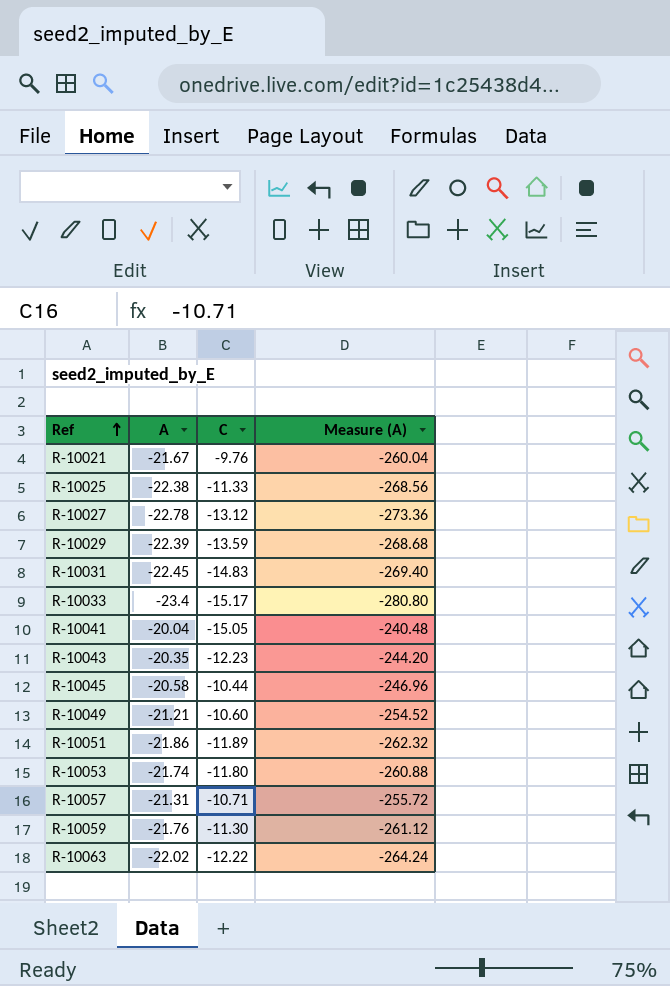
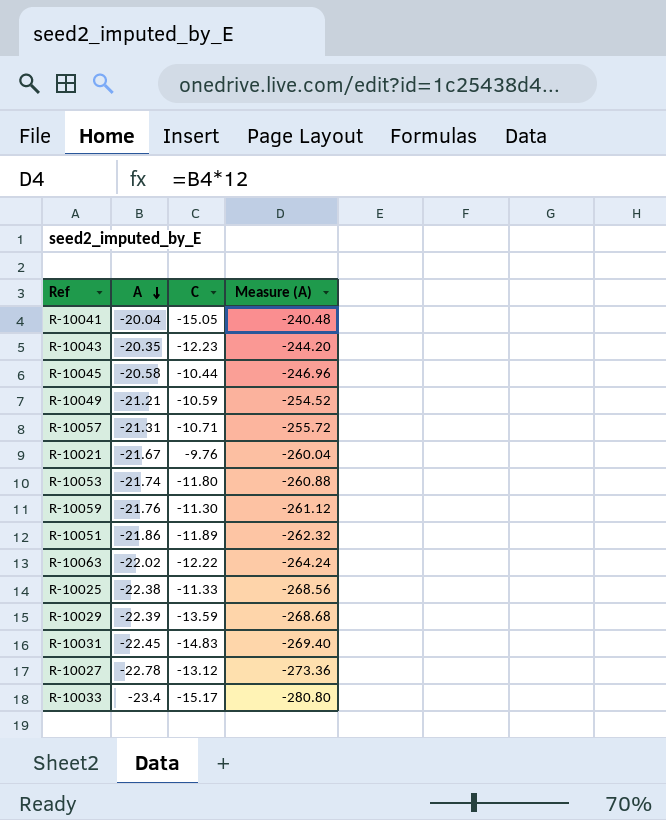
row order: Ref ascending -> A descending
R-10049 | C: -10.60 -> -10.59

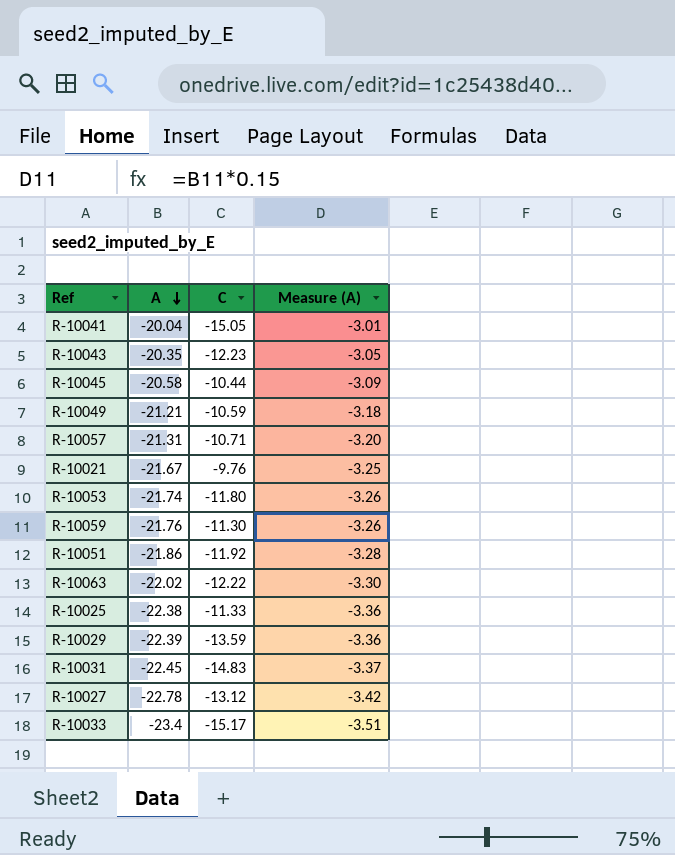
column Measure (A) | formula: [A] * 12 -> [A] * 0.15
R-10051 | C: -11.89 -> -11.92

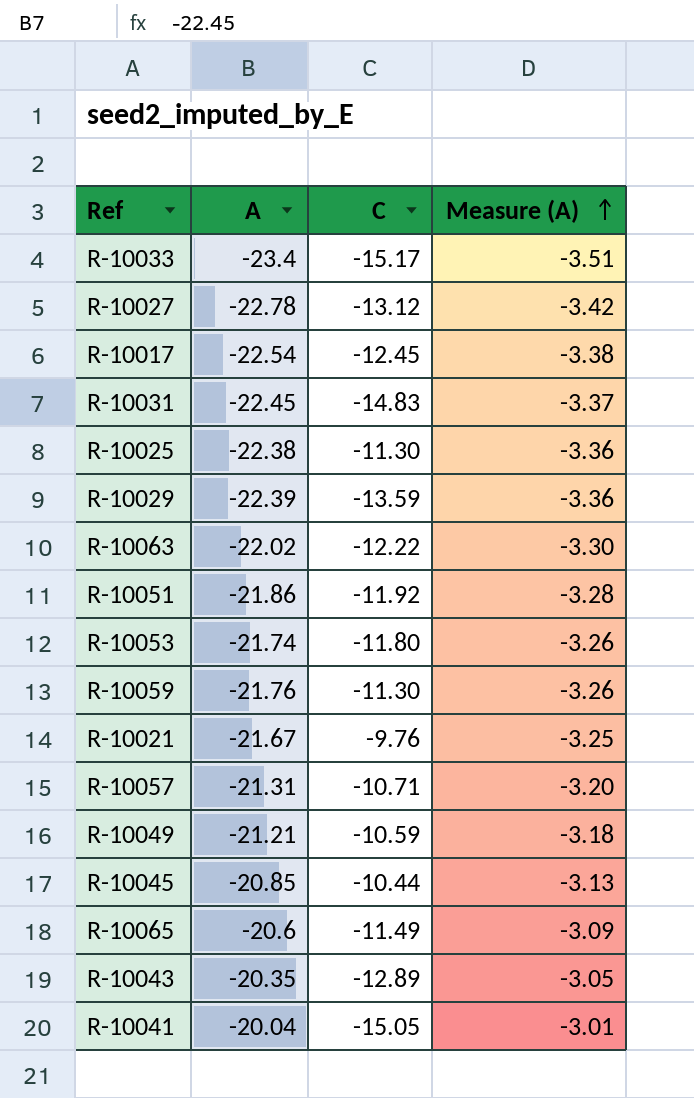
row order: A descending -> Measure (A) ascending
row R-10017: none -> -22.54 | -12.45 | -3.38
R-10025 | C: -11.33 -> -11.30
R-10045 | A: -20.58 -> -20.85
R-10045 | Measure (A): -3.09 -> -3.13
row R-10065: none -> -20.6 | -11.49 | -3.09
R-10043 | C: -12.23 -> -12.89

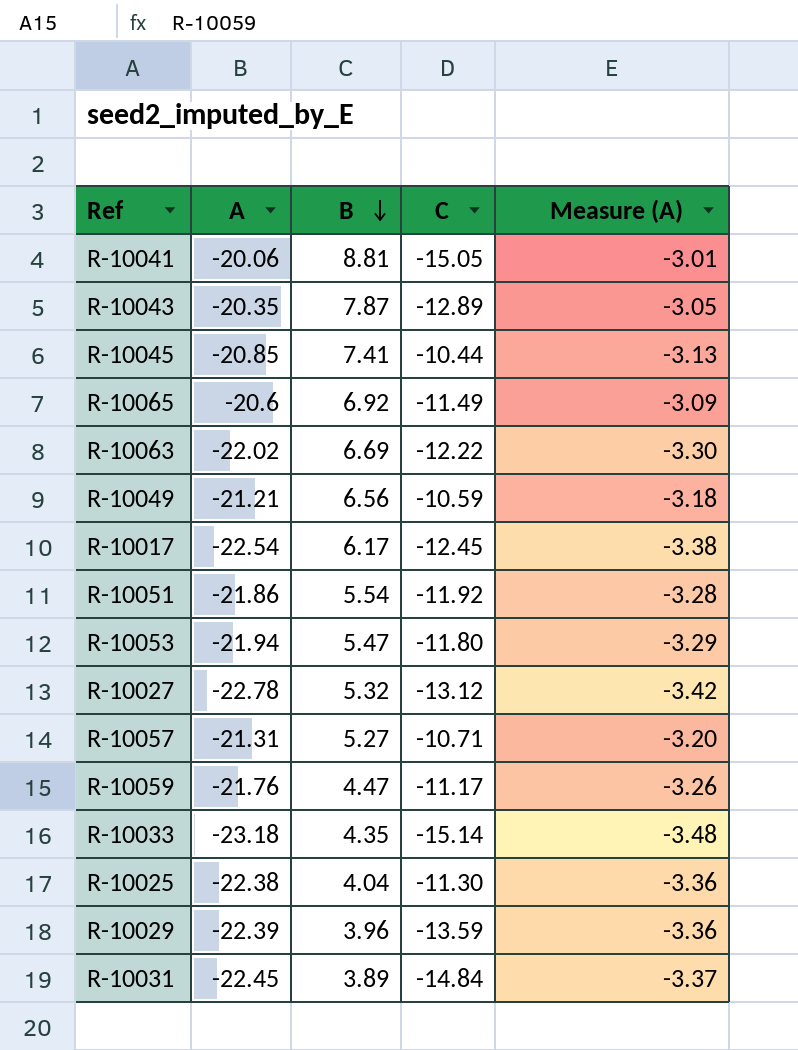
row order: Measure (A) ascending -> B descending
column B | position: none -> 3
row R-10021: -21.67 | -9.76 | -3.25 -> none
R-10041 | A: -20.04 -> -20.06
R-10053 | A: -21.74 -> -21.94
R-10053 | Measure (A): -3.26 -> -3.29
R-10059 | C: -11.30 -> -11.17
R-10033 | A: -23.4 -> -23.18
R-10033 | C: -15.17 -> -15.14
R-10033 | Measure (A): -3.51 -> -3.48
R-10031 | C: -14.83 -> -14.84

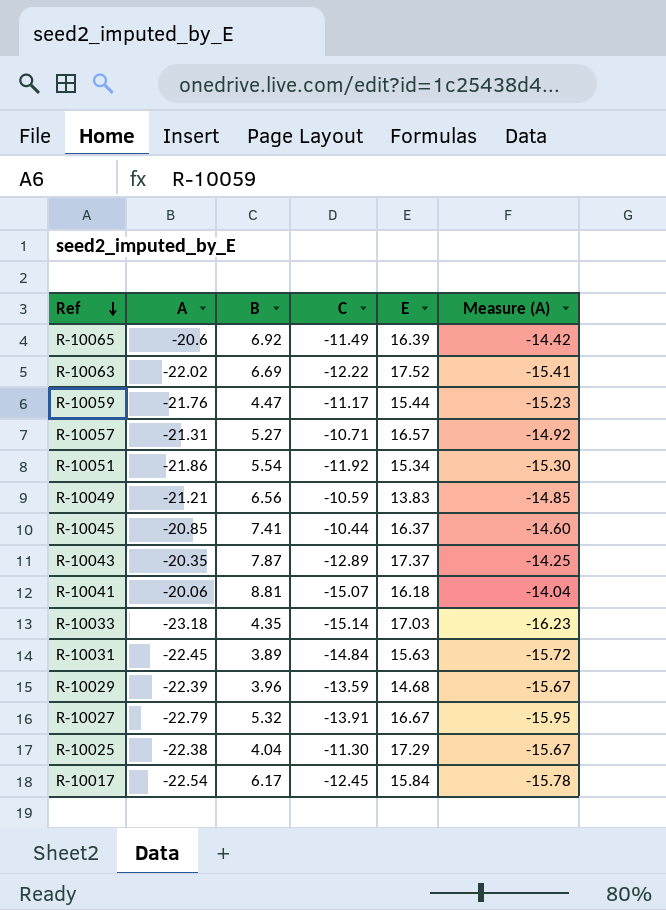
row order: B descending -> Ref descending
column E | position: none -> 5
column Measure (A) | formula: [A] * 0.15 -> [A] * 0.7
row R-10053: -21.94 | 5.47 | -11.80 | -3.29 -> none
R-10041 | C: -15.05 -> -15.07
R-10027 | A: -22.78 -> -22.79
R-10027 | C: -13.12 -> -13.91

